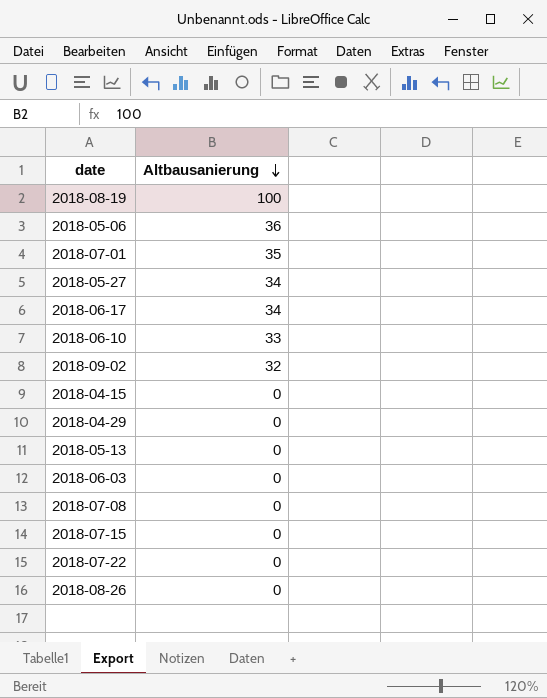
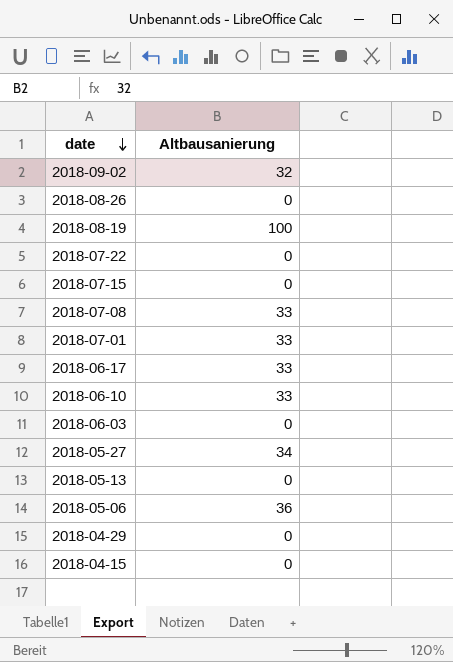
row order: Altbausanierung descending -> date descending
2018-07-08 | Altbausanierung: 0 -> 33
2018-07-01 | Altbausanierung: 35 -> 33
2018-06-17 | Altbausanierung: 34 -> 33

